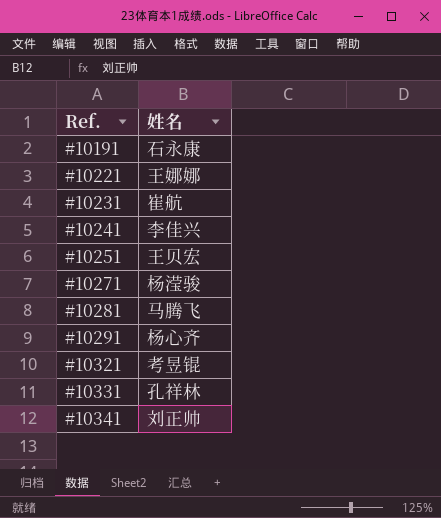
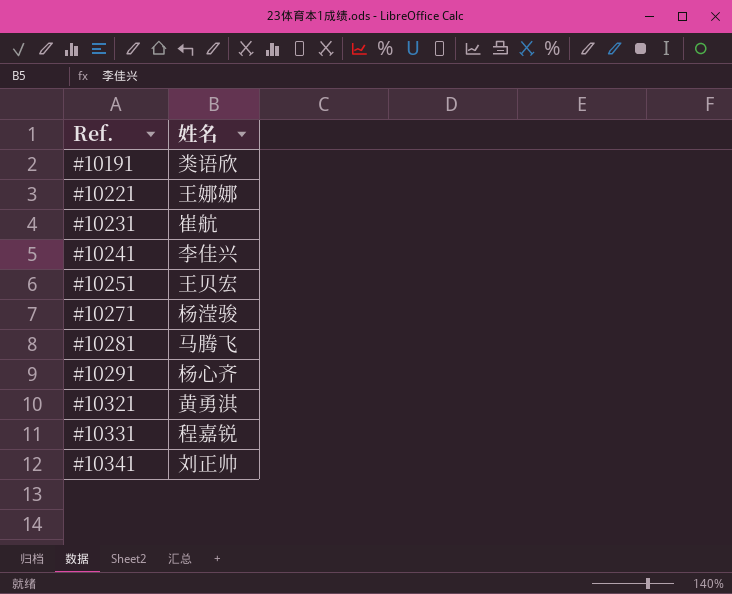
#10191 | 姓名: 石永康 -> 类语欣
#10321 | 姓名: 考昱锟 -> 黄勇淇
#10331 | 姓名: 孔祥林 -> 程嘉锐

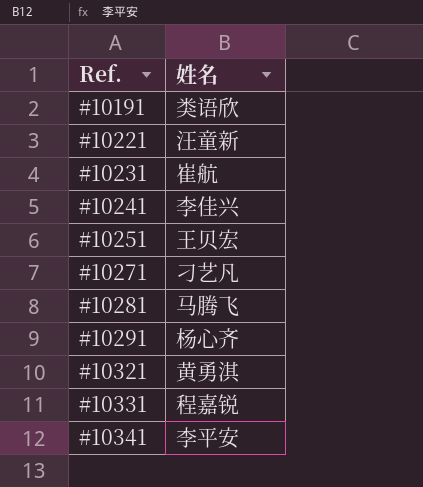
#10221 | 姓名: 王娜娜 -> 汪童新
#10271 | 姓名: 杨滢骏 -> 刁艺凡
#10341 | 姓名: 刘正帅 -> 李平安

